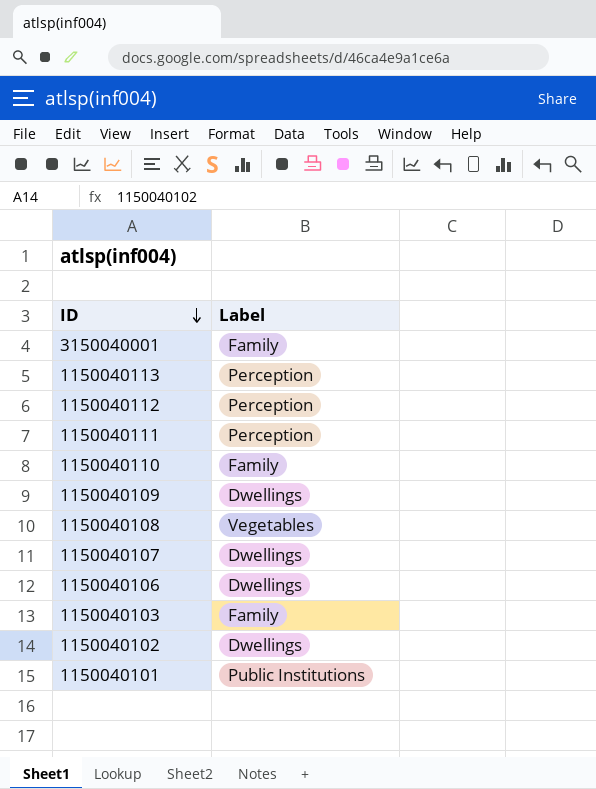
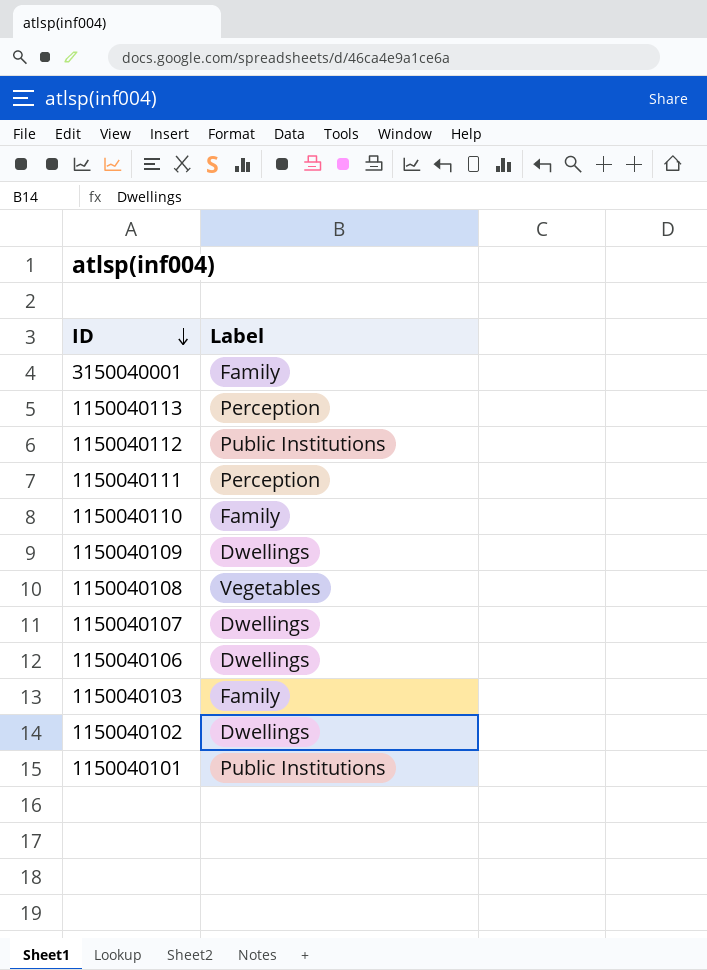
1150040112 | Label: Perception -> Public Institutions

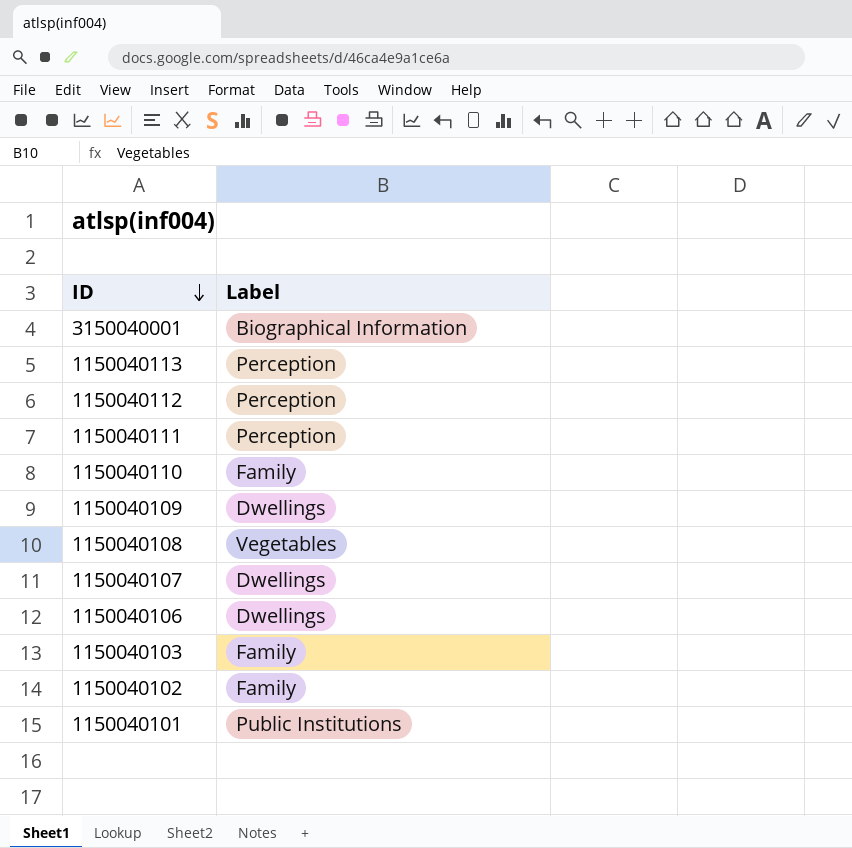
3150040001 | Label: Family -> Biographical Information
1150040112 | Label: Public Institutions -> Perception
1150040102 | Label: Dwellings -> Family

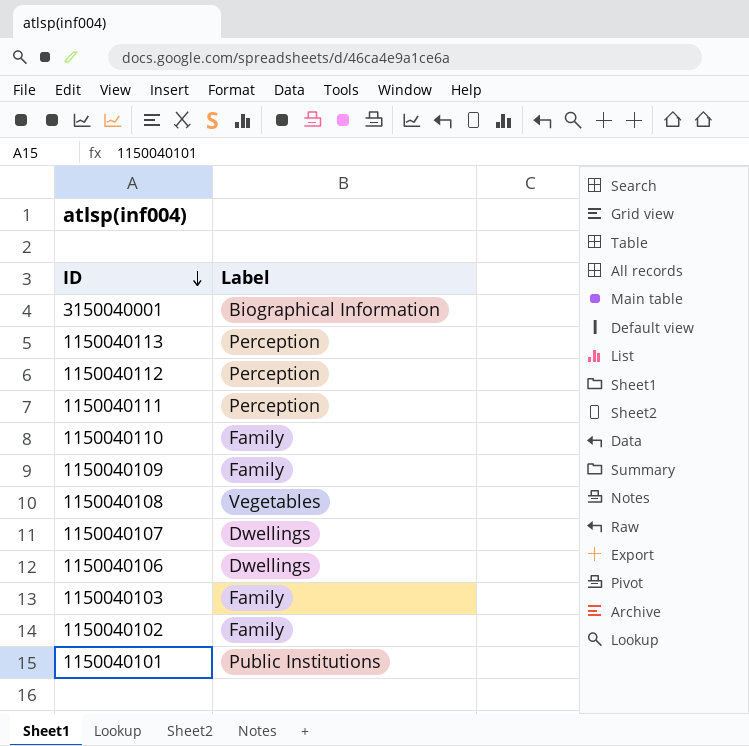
1150040109 | Label: Dwellings -> Family

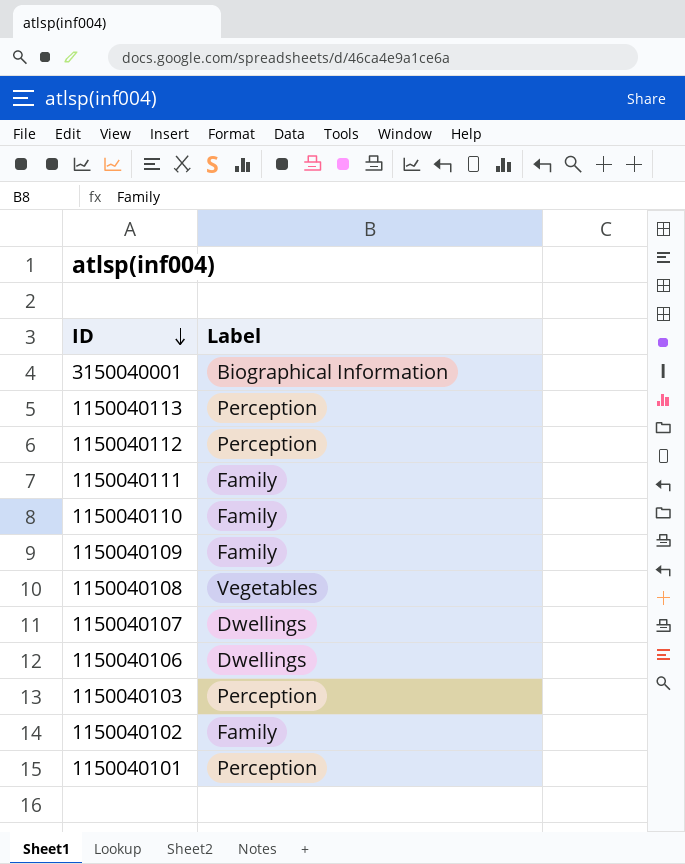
1150040111 | Label: Perception -> Family
1150040103 | Label: Family -> Perception
1150040101 | Label: Public Institutions -> Perception

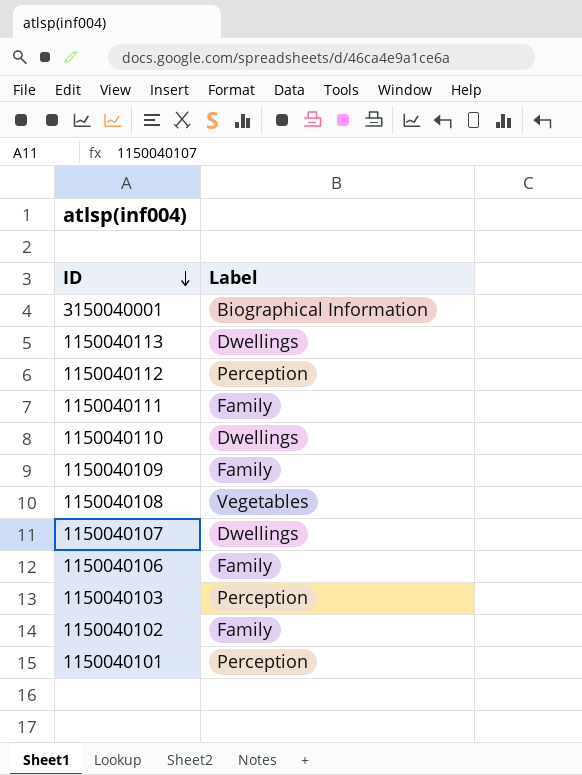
1150040113 | Label: Perception -> Dwellings
1150040110 | Label: Family -> Dwellings
1150040106 | Label: Dwellings -> Family

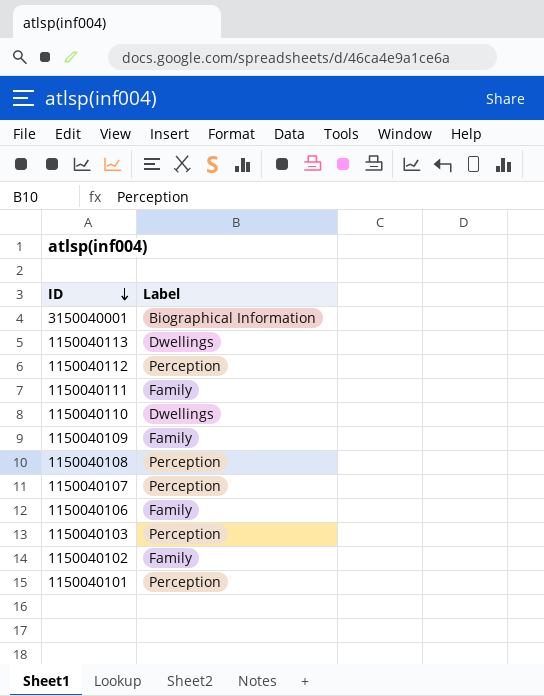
1150040108 | Label: Vegetables -> Perception
1150040107 | Label: Dwellings -> Perception

